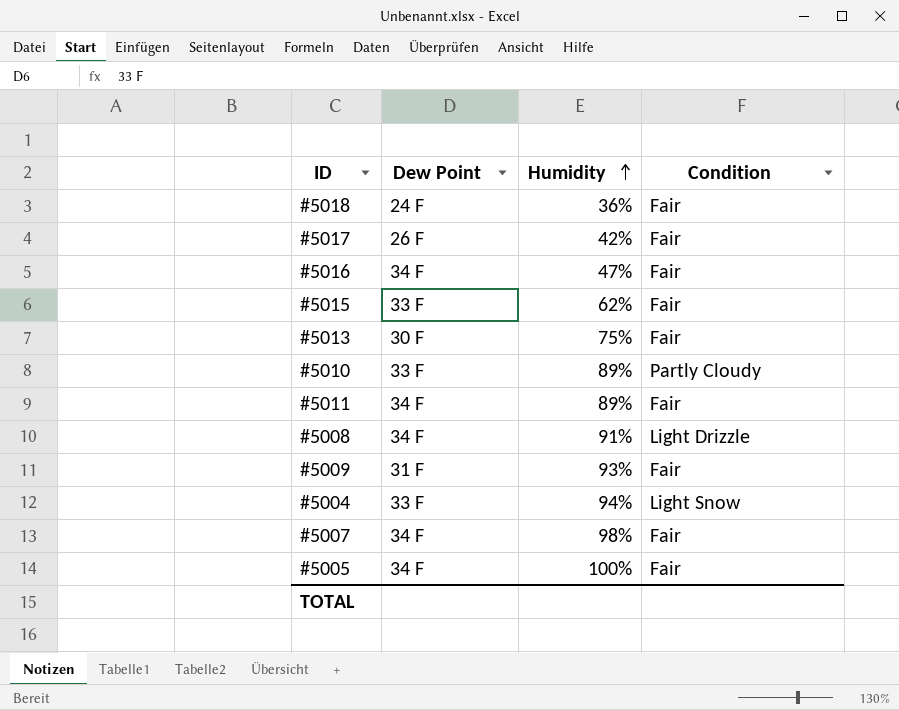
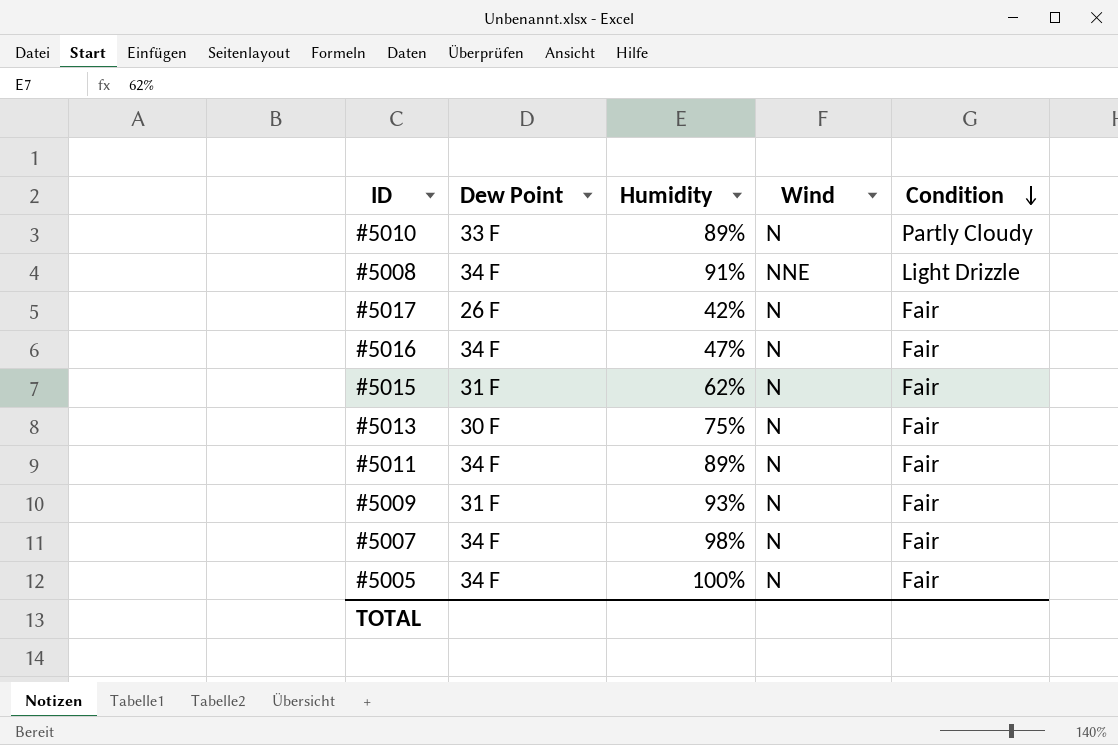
row order: Humidity ascending -> Condition descending
column Wind | position: none -> 4
row #5018: 24 F | 36% | Fair -> none
row #5004: 33 F | 94% | Light Snow -> none
#5015 | Dew Point: 33 F -> 31 F

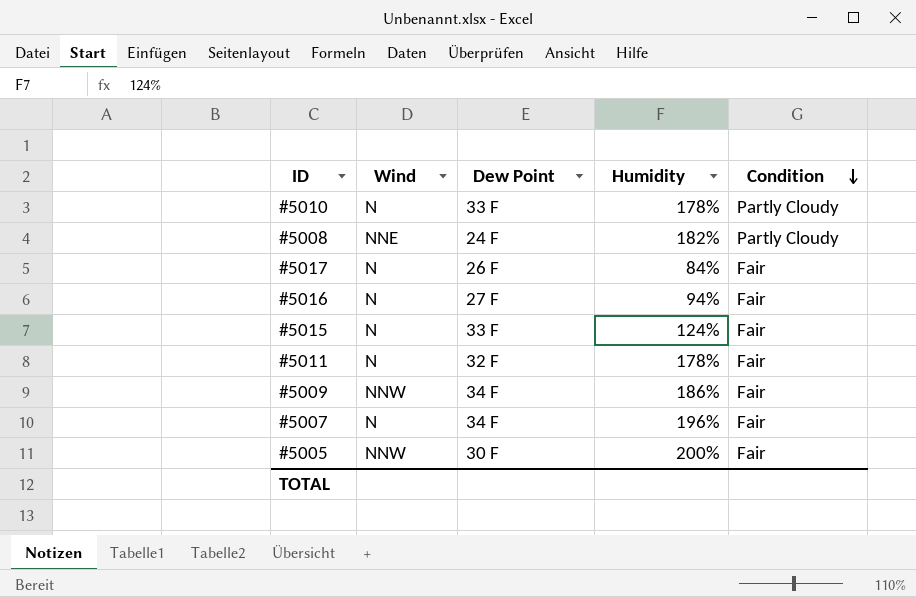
column Wind | position: 4 -> 2
row #5013: 30 F | 75% | N | Fair -> none
#5010 | Humidity: 89% -> 178%
#5008 | Dew Point: 34 F -> 24 F
#5008 | Humidity: 91% -> 182%
#5008 | Condition: Light Drizzle -> Partly Cloudy
#5017 | Humidity: 42% -> 84%
#5016 | Dew Point: 34 F -> 27 F
#5016 | Humidity: 47% -> 94%
#5015 | Dew Point: 31 F -> 33 F
#5015 | Humidity: 62% -> 124%
#5011 | Dew Point: 34 F -> 32 F
#5011 | Humidity: 89% -> 178%
#5009 | Wind: N -> NNW
#5009 | Dew Point: 31 F -> 34 F
#5009 | Humidity: 93% -> 186%
#5007 | Humidity: 98% -> 196%
#5005 | Wind: N -> NNW
#5005 | Dew Point: 34 F -> 30 F
#5005 | Humidity: 100% -> 200%

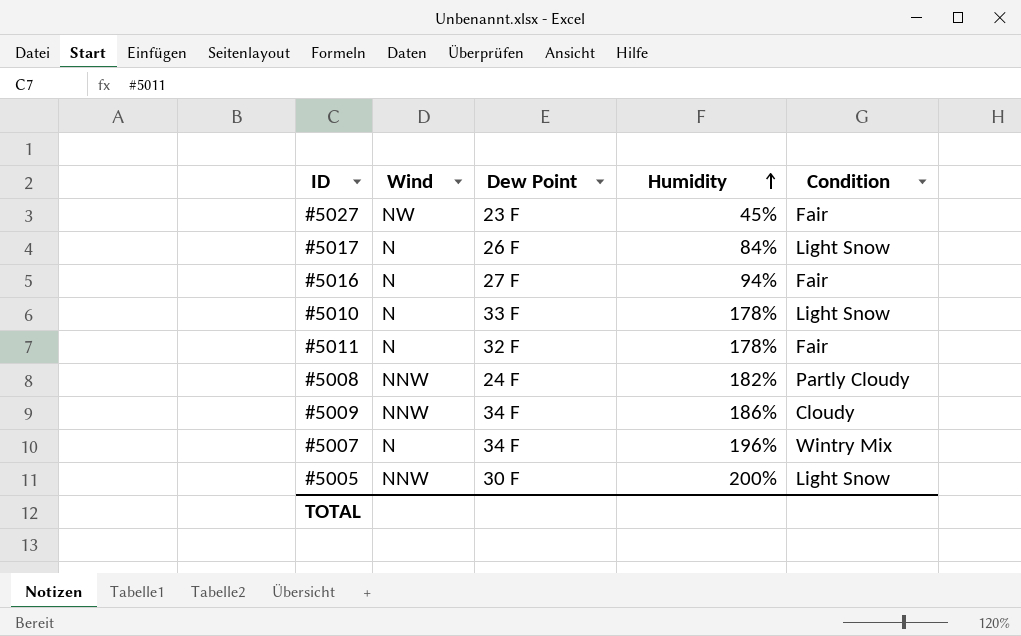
row order: Condition descending -> Humidity ascending
row #5015: N | 33 F | 124% | Fair -> none
row #5027: none -> NW | 23 F | 45% | Fair
#5017 | Condition: Fair -> Light Snow
#5010 | Condition: Partly Cloudy -> Light Snow
#5008 | Wind: NNE -> NNW
#5009 | Condition: Fair -> Cloudy
#5007 | Condition: Fair -> Wintry Mix
#5005 | Condition: Fair -> Light Snow

